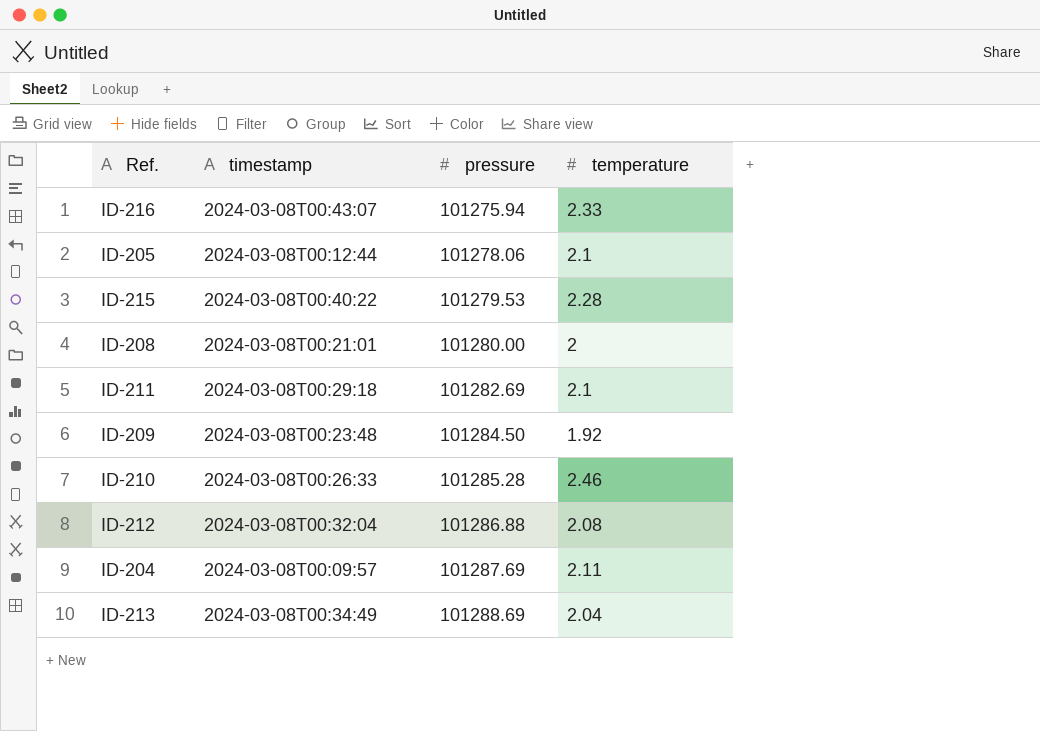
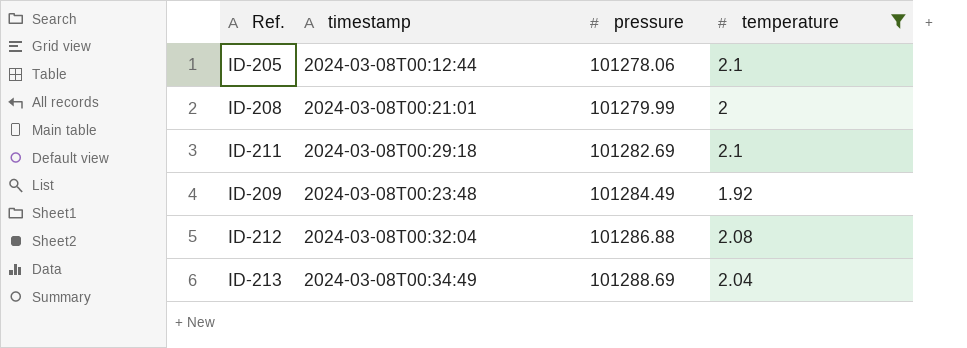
filter: none -> temperature <= 2.1
ID-208 | pressure: 101280.00 -> 101279.99
ID-209 | pressure: 101284.50 -> 101284.49

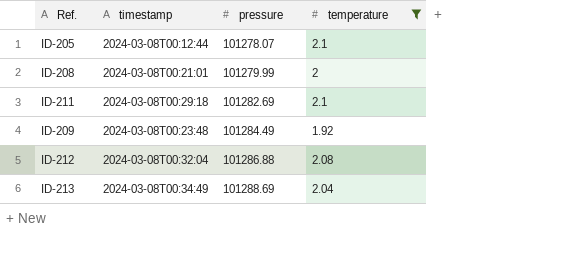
ID-205 | pressure: 101278.06 -> 101278.07

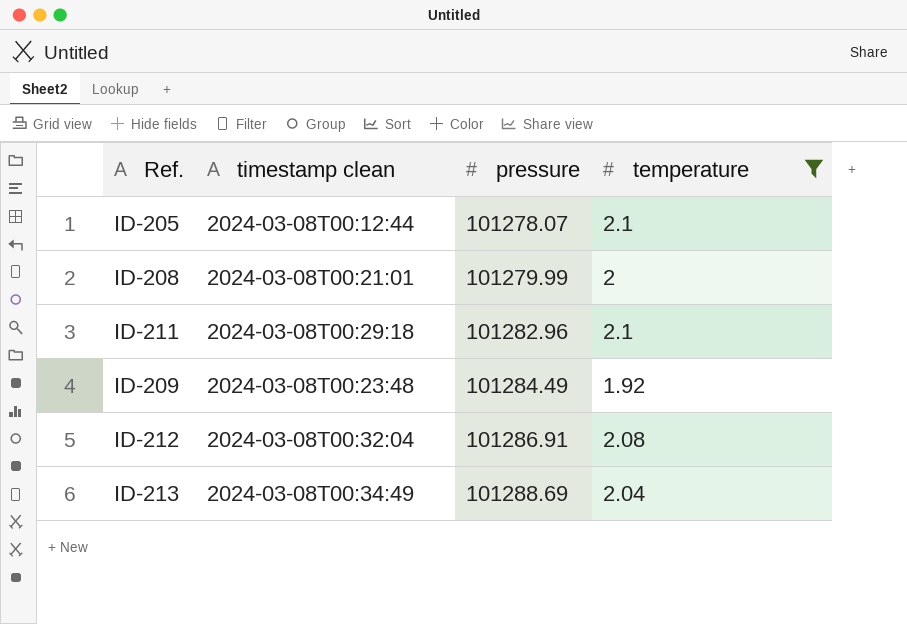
column name: timestamp -> timestamp clean
ID-211 | pressure: 101282.69 -> 101282.96
ID-212 | pressure: 101286.88 -> 101286.91

